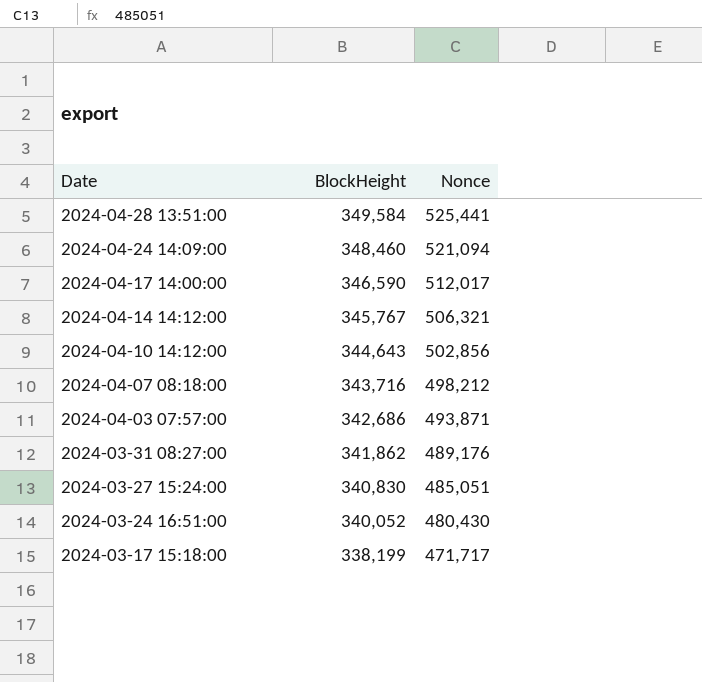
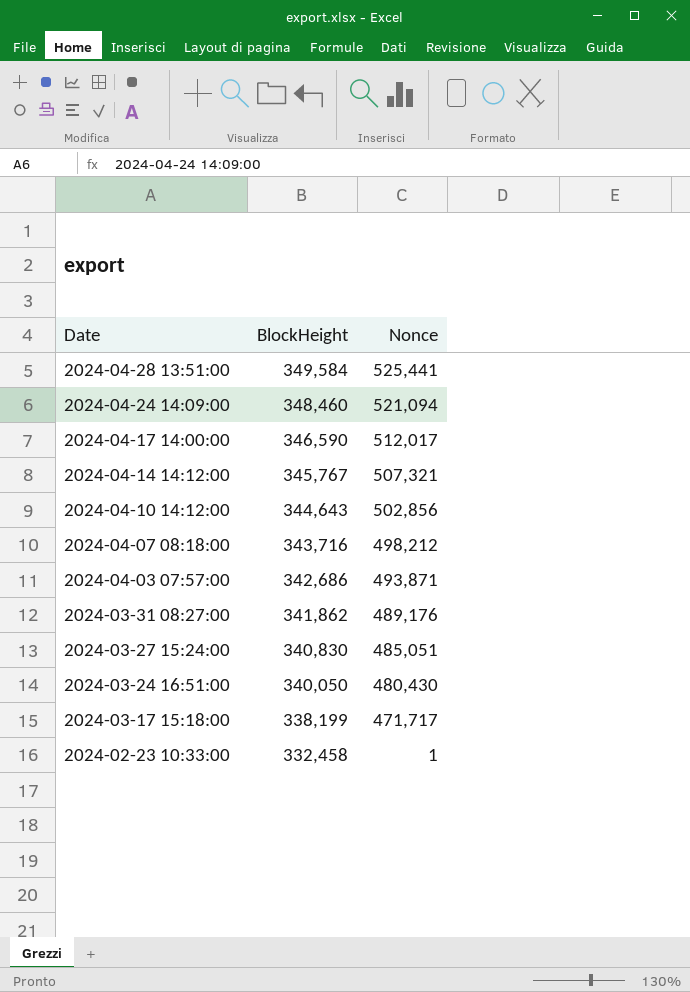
2024-04-14 14:12:00 | Nonce: 506,321 -> 507,321
2024-03-24 16:51:00 | BlockHeight: 340,052 -> 340,050
row 2024-02-23 10:33:00: none -> 332,458 | 1

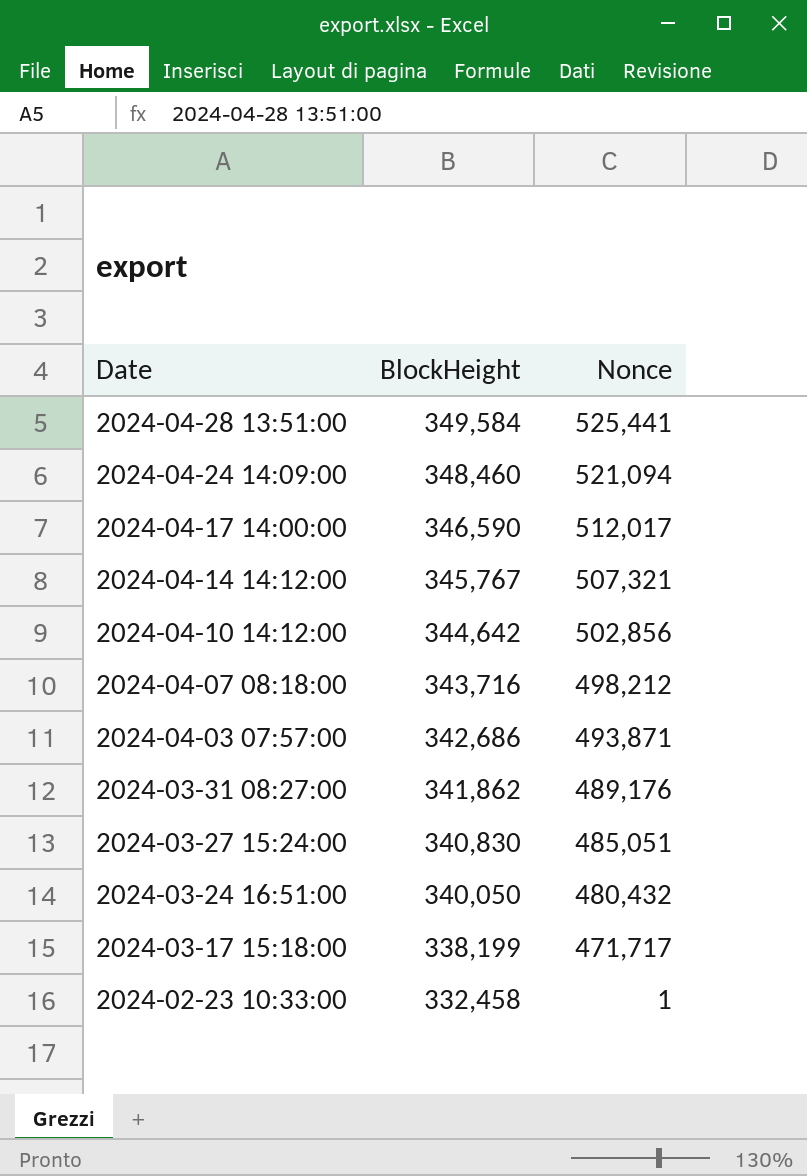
2024-04-10 14:12:00 | BlockHeight: 344,643 -> 344,642
2024-03-24 16:51:00 | Nonce: 480,430 -> 480,432

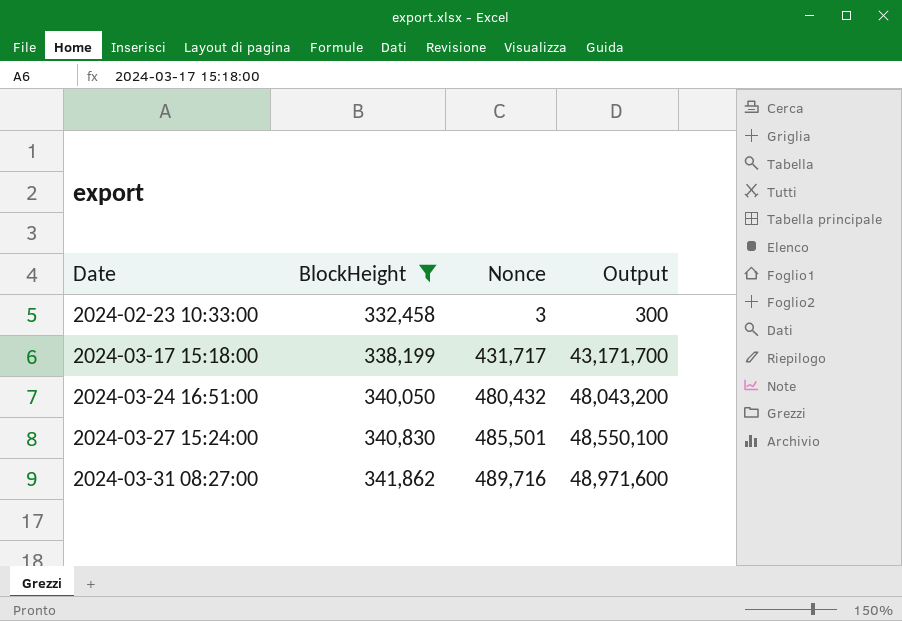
filter: none -> BlockHeight <= 341,862
row order: Date descending -> Date ascending
column Output | formula: none -> [Nonce] * 100
2024-02-23 10:33:00 | Nonce: 1 -> 3
2024-03-17 15:18:00 | Nonce: 471,717 -> 431,717
2024-03-27 15:24:00 | Nonce: 485,051 -> 485,501
2024-03-31 08:27:00 | Nonce: 489,176 -> 489,716

